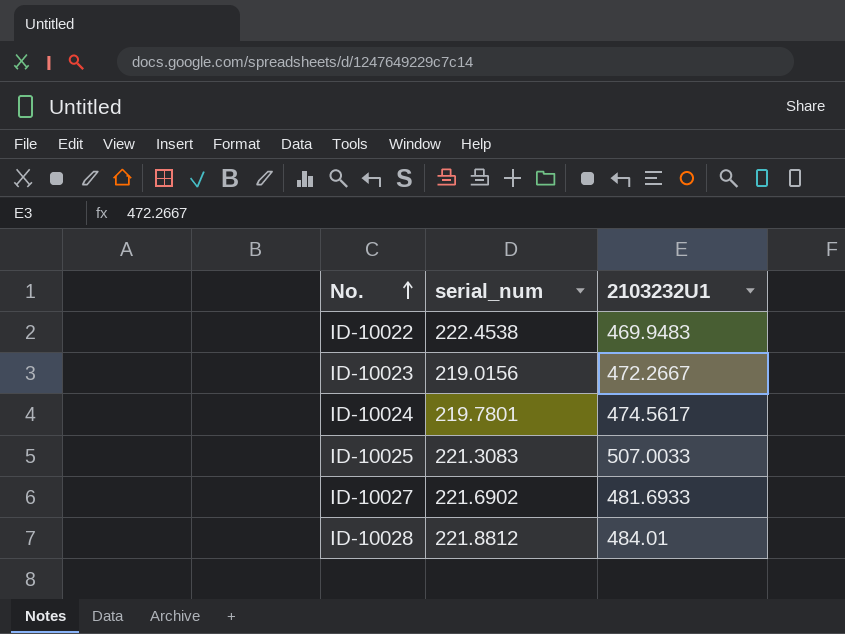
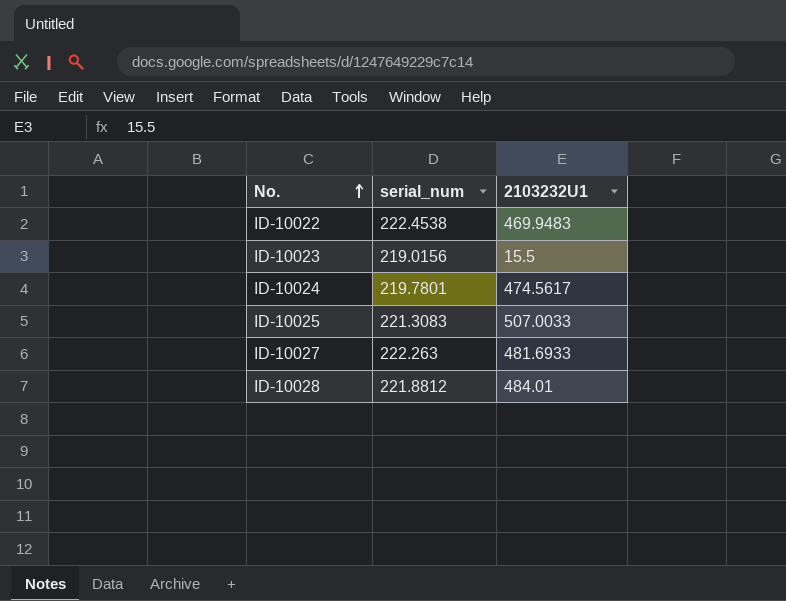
ID-10023 | 2103232U1: 472.2667 -> 15.5
ID-10027 | serial_num: 221.6902 -> 222.263

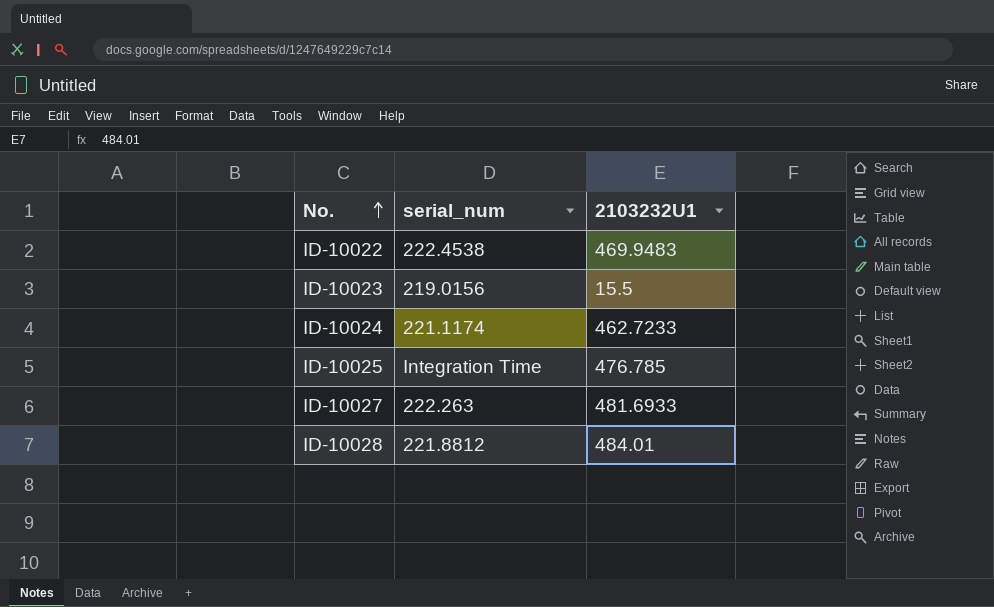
ID-10024 | serial_num: 219.7801 -> 221.1174
ID-10024 | 2103232U1: 474.5617 -> 462.7233
ID-10025 | serial_num: 221.3083 -> Integration Time
ID-10025 | 2103232U1: 507.0033 -> 476.785

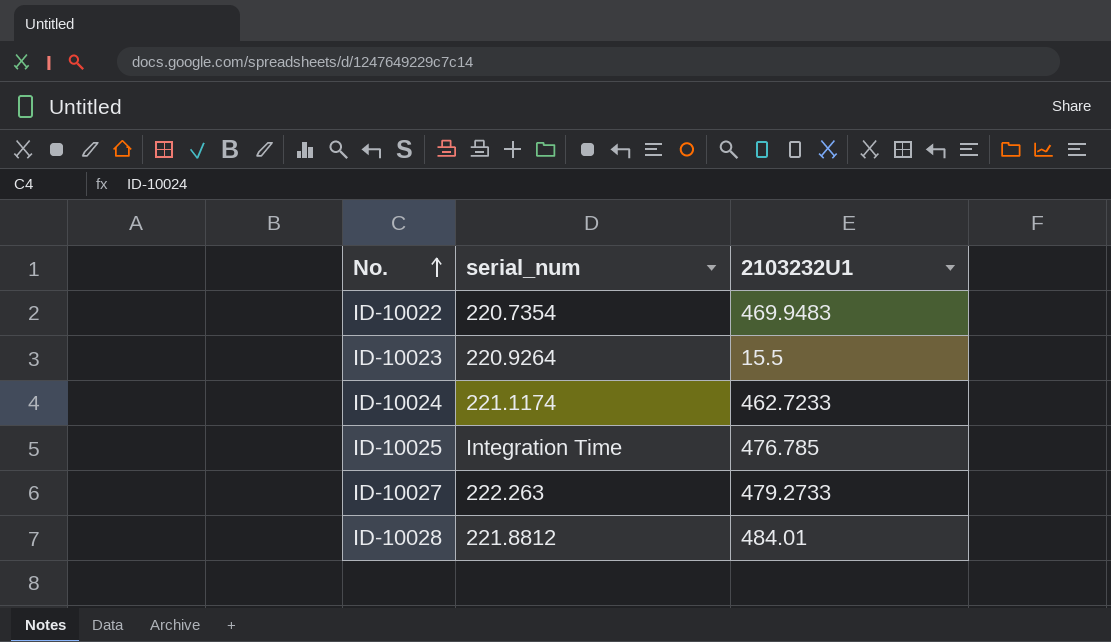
ID-10022 | serial_num: 222.4538 -> 220.7354
ID-10023 | serial_num: 219.0156 -> 220.9264
ID-10027 | 2103232U1: 481.6933 -> 479.2733

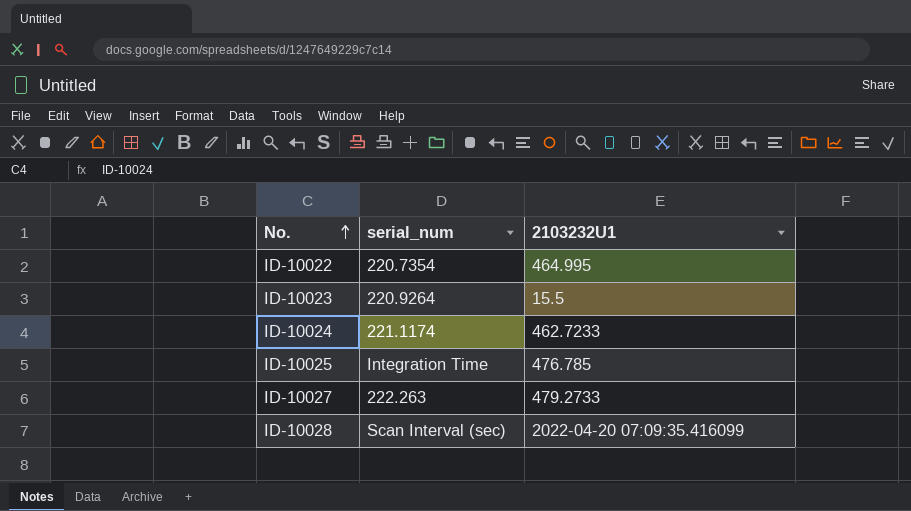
ID-10022 | 2103232U1: 469.9483 -> 464.995
ID-10028 | serial_num: 221.8812 -> Scan Interval (sec)
ID-10028 | 2103232U1: 484.01 -> 2022-04-20 07:09:35.416099

